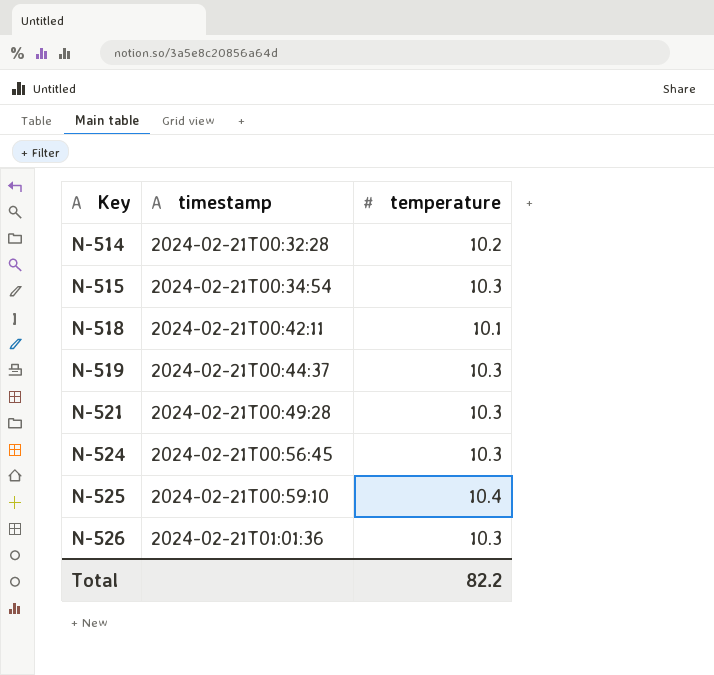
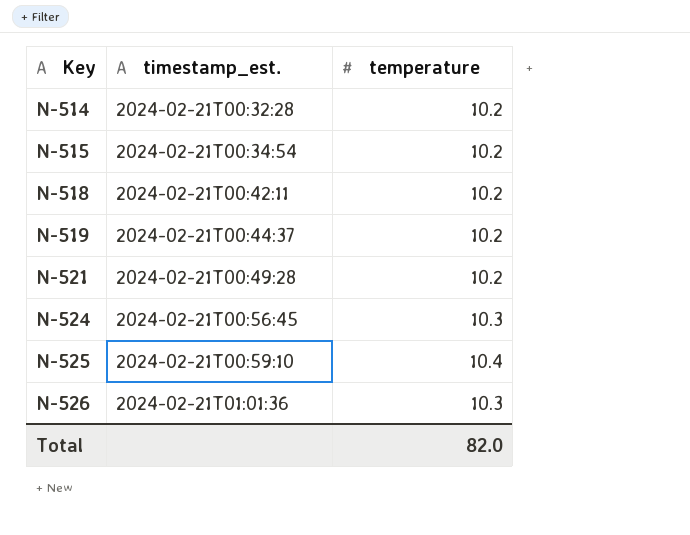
column name: timestamp -> timestamp_est.
N-515 | temperature: 10.3 -> 10.2
N-518 | temperature: 10.1 -> 10.2
N-519 | temperature: 10.3 -> 10.2
N-521 | temperature: 10.3 -> 10.2
Total | temperature: 82.2 -> 82.0

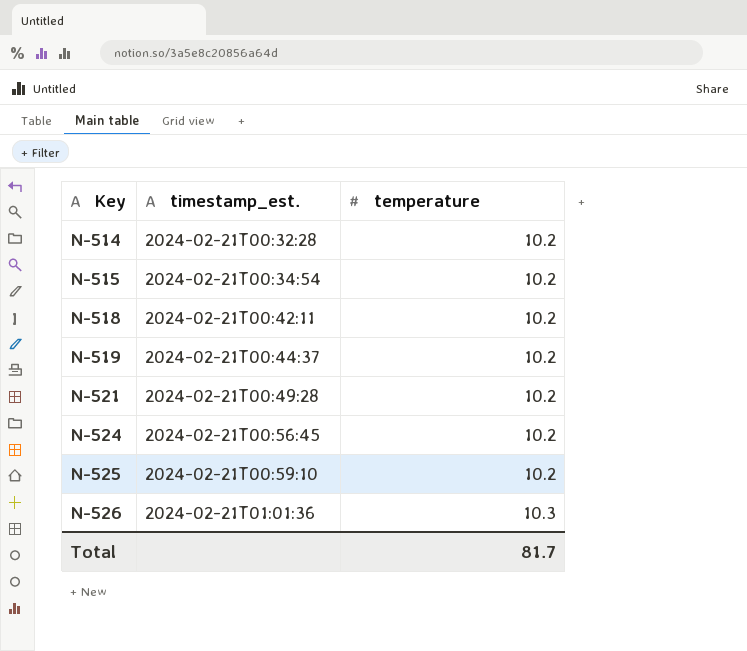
N-524 | temperature: 10.3 -> 10.2
N-525 | temperature: 10.4 -> 10.2
Total | temperature: 82.0 -> 81.7

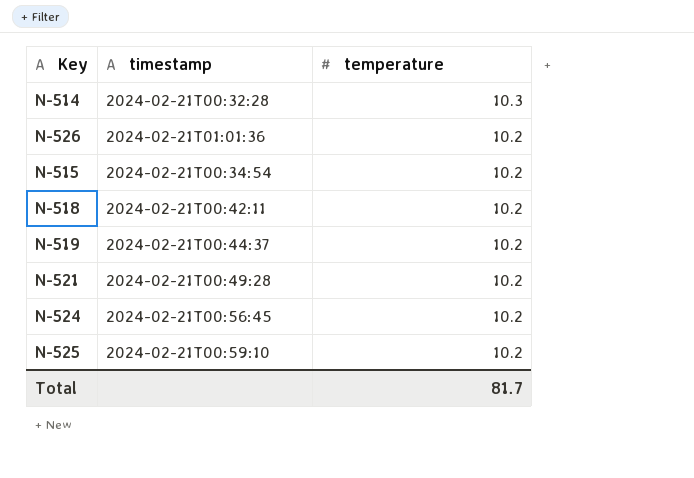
row order: Key ascending -> temperature descending
column name: timestamp_est. -> timestamp
N-514 | temperature: 10.2 -> 10.3
N-526 | temperature: 10.3 -> 10.2

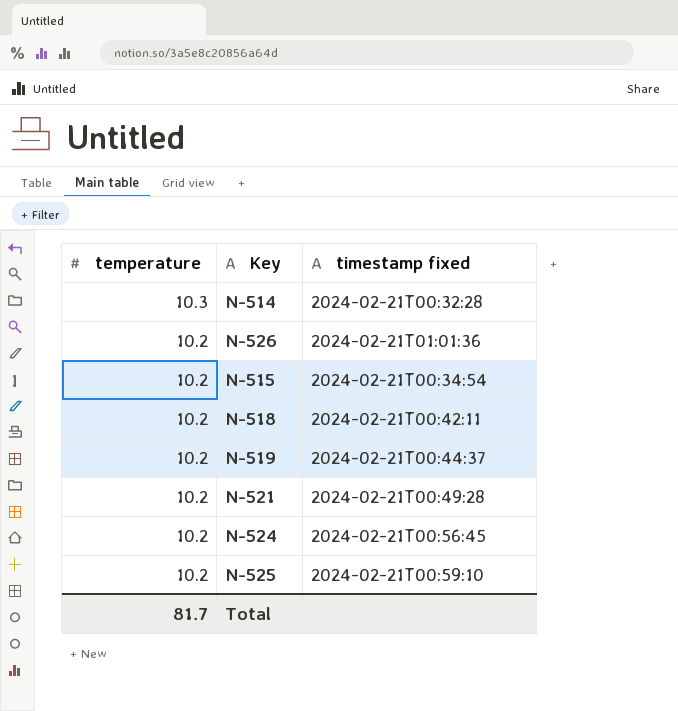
column temperature | position: 3 -> 1
column name: timestamp -> timestamp fixed

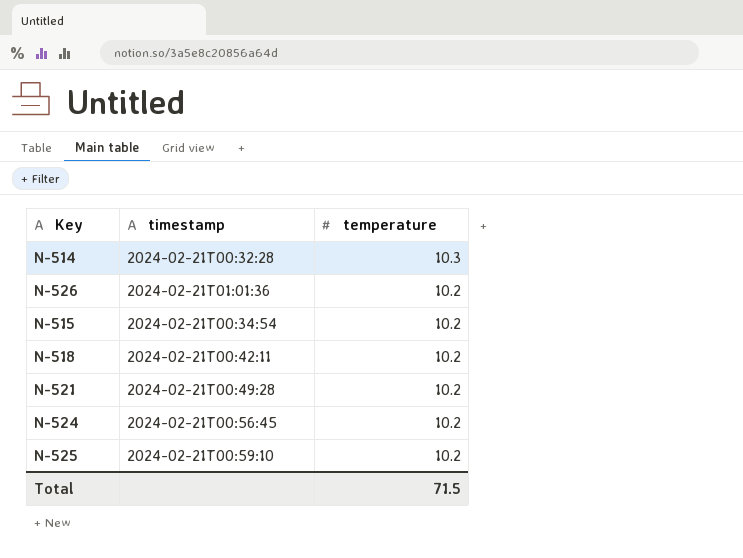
column name: timestamp fixed -> timestamp
column temperature | position: 1 -> 3
row N-519: 10.2 | 2024-02-21T00:44:37 -> none
Total | temperature: 81.7 -> 71.5

